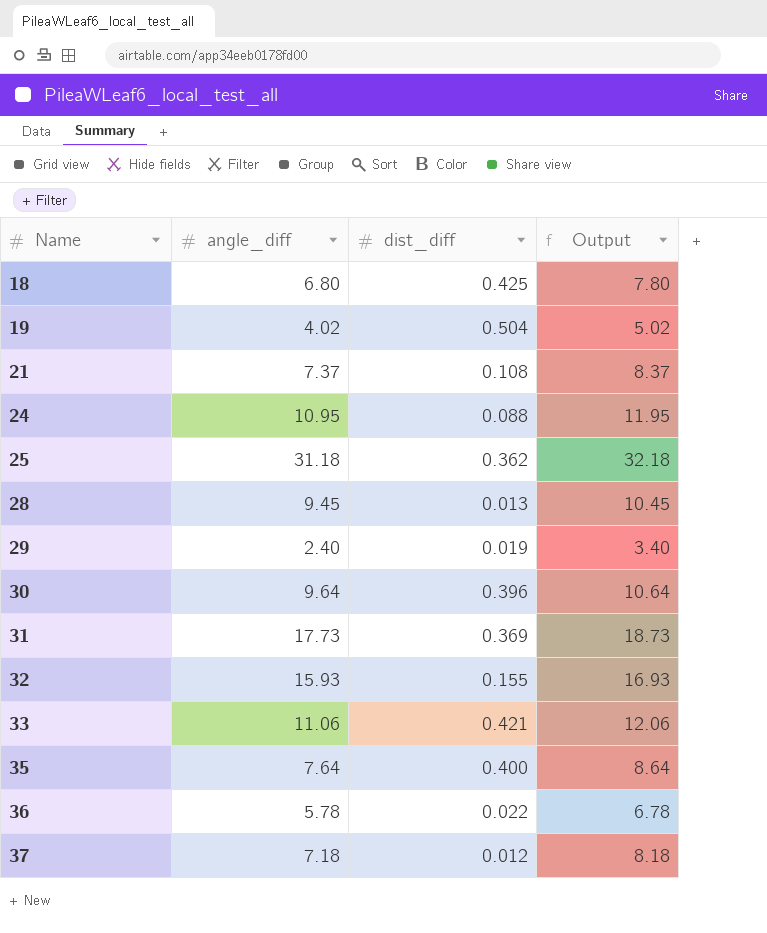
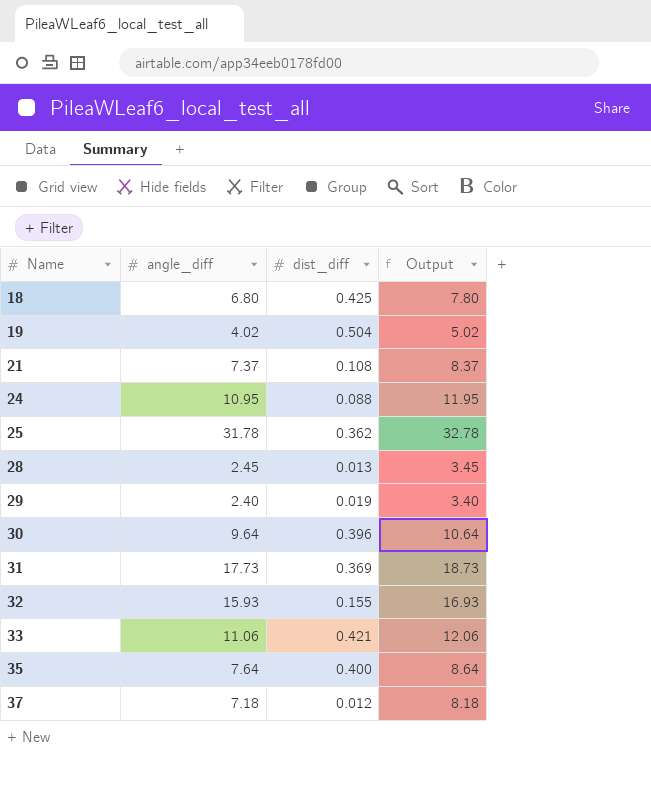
row 36: 5.78 | 0.022 | 6.78 -> none
25 | angle_diff: 31.18 -> 31.78
25 | Output: 32.18 -> 32.78
28 | angle_diff: 9.45 -> 2.45
28 | Output: 10.45 -> 3.45

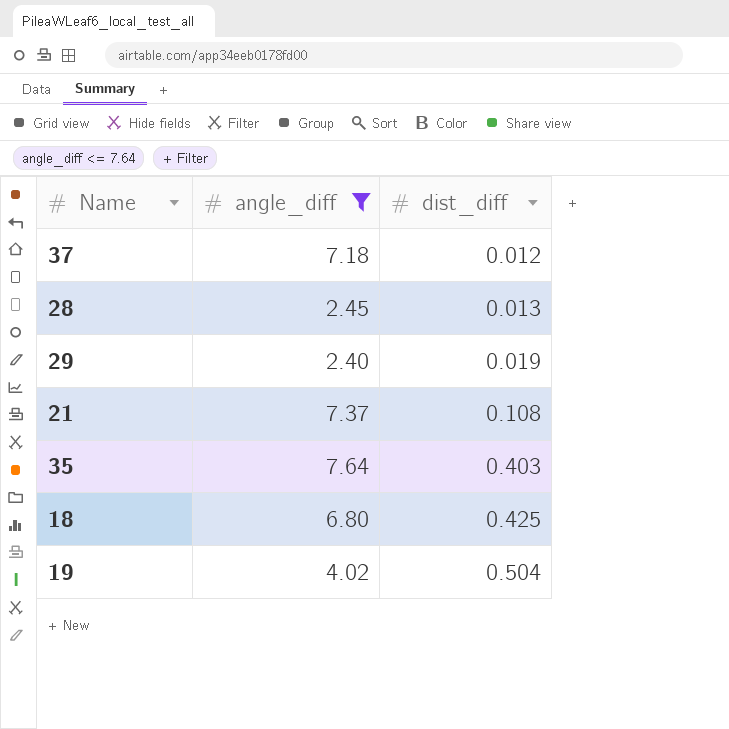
filter: none -> angle_diff <= 7.64
row order: Name ascending -> dist_diff ascending
column Output | formula: [angle_diff] + 1 -> none
35 | dist_diff: 0.400 -> 0.403

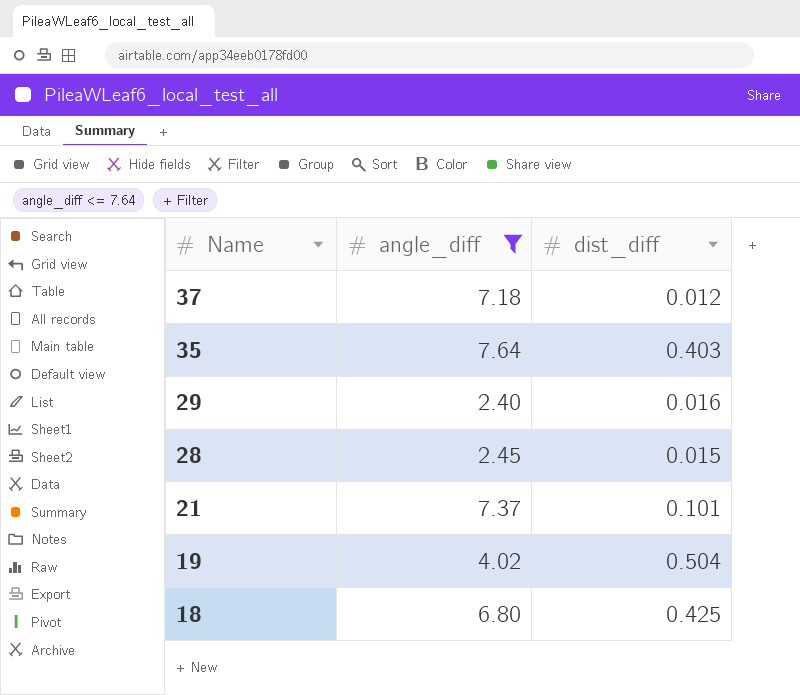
row order: dist_diff ascending -> Name descending
29 | dist_diff: 0.019 -> 0.016
28 | dist_diff: 0.013 -> 0.015
21 | dist_diff: 0.108 -> 0.101

